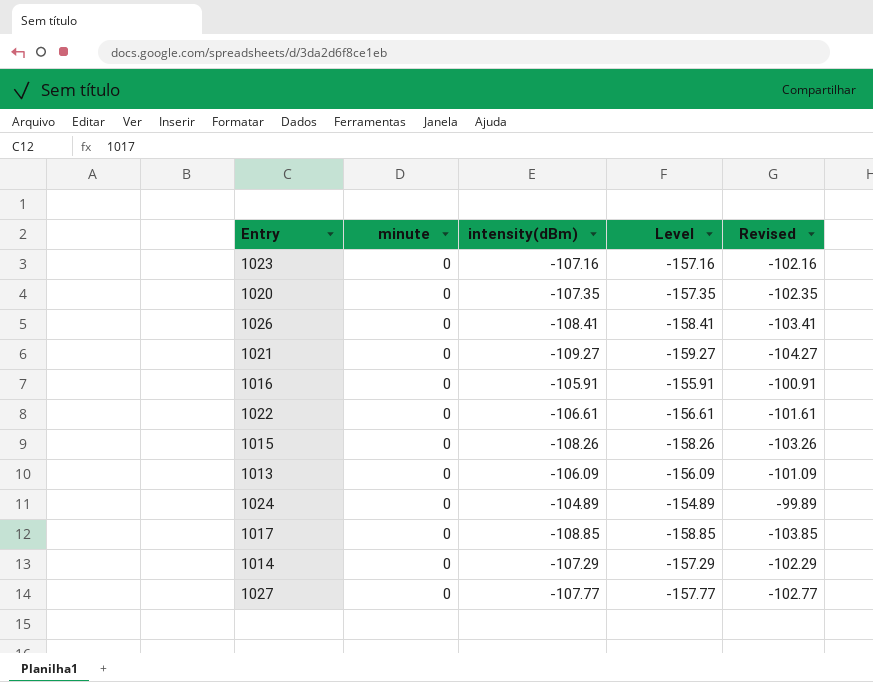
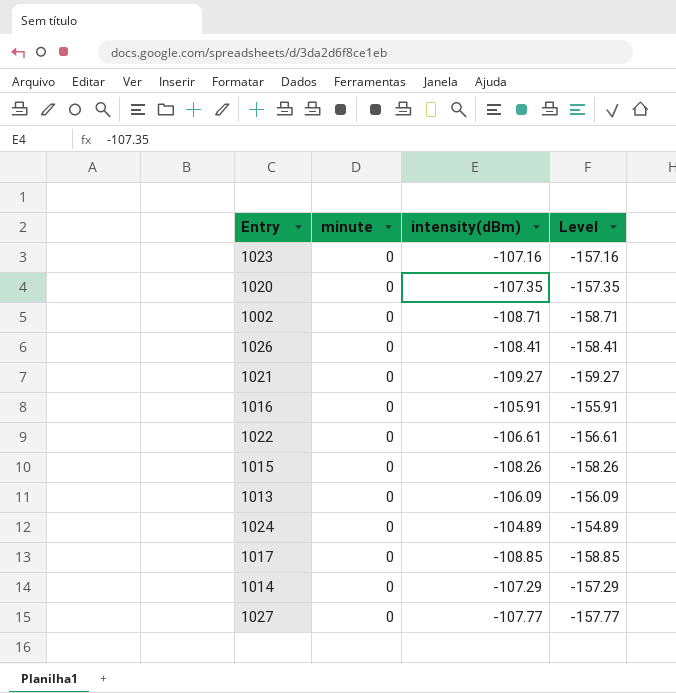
column Revised | formula: [intensity(dBm)] + 5 -> none
row 1002: none -> 0 | -108.71 | -158.71

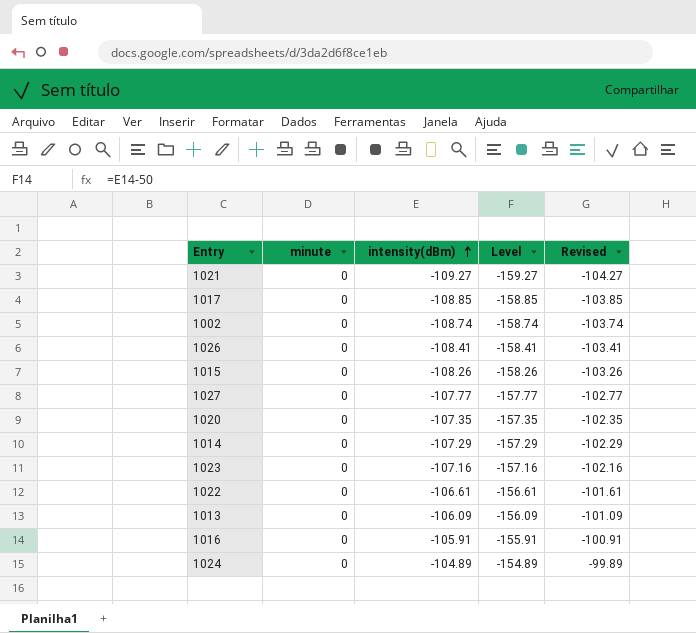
row order: none -> intensity(dBm) ascending
column Revised | formula: none -> [intensity(dBm)] + 5
1002 | intensity(dBm): -108.71 -> -108.74
1002 | Level: -158.71 -> -158.74

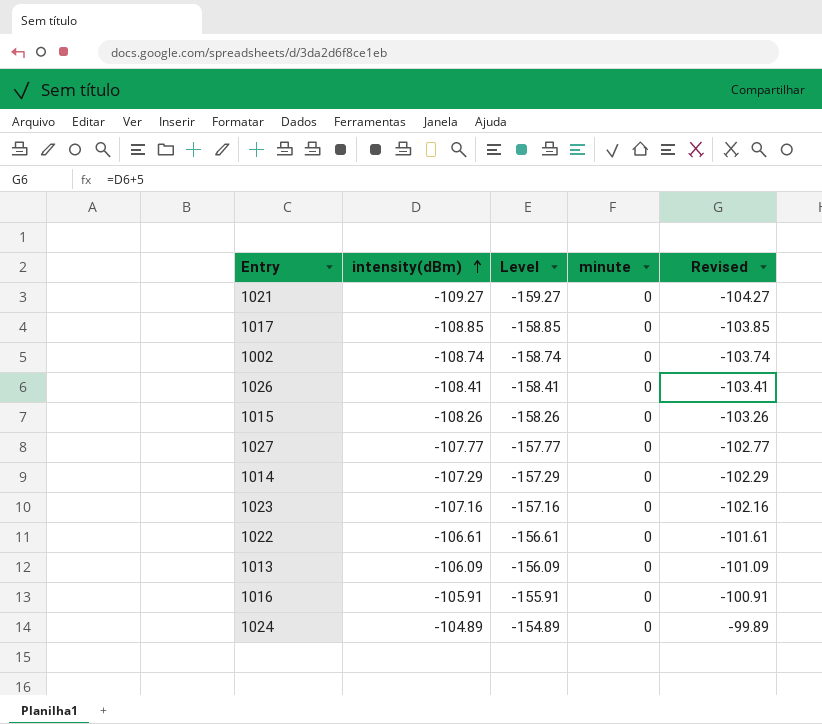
column minute | position: 2 -> 4
row 1020: 0 | -107.35 | -157.35 | -102.35 -> none

